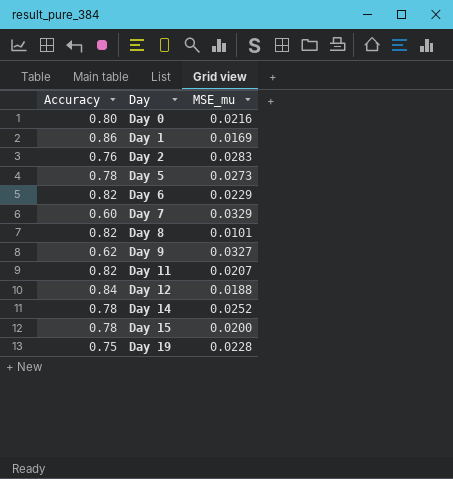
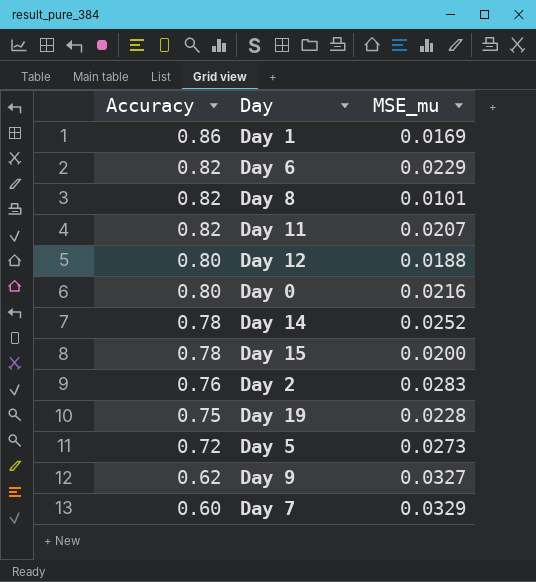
row order: Day ascending -> Accuracy descending
Day 12 | Accuracy: 0.84 -> 0.80
Day 5 | Accuracy: 0.78 -> 0.72

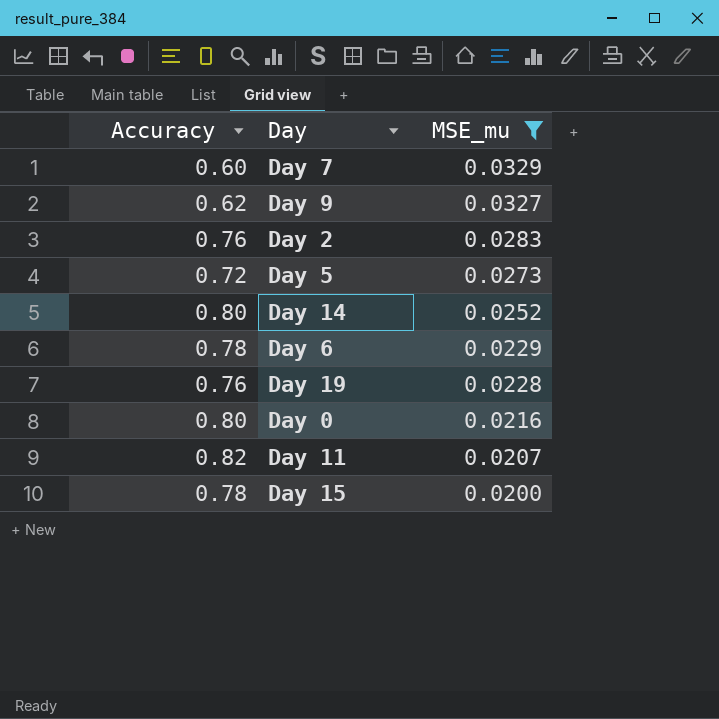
filter: none -> MSE_mu >= 0.0200
row order: Accuracy descending -> MSE_mu descending
Day 14 | Accuracy: 0.78 -> 0.80
Day 6 | Accuracy: 0.82 -> 0.78
Day 19 | Accuracy: 0.75 -> 0.76

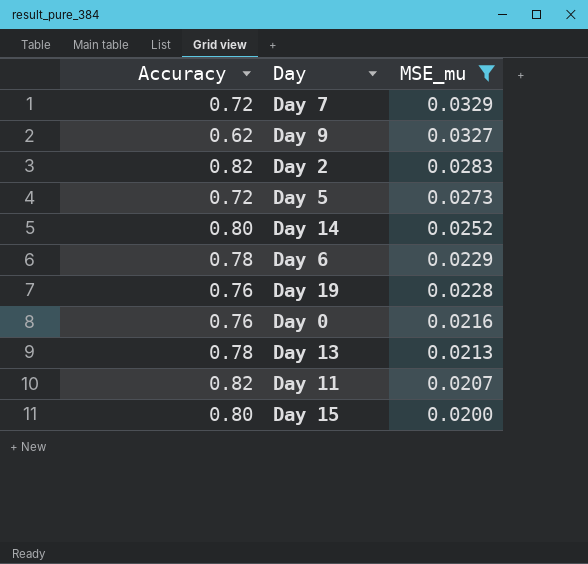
Day 7 | Accuracy: 0.60 -> 0.72
Day 2 | Accuracy: 0.76 -> 0.82
Day 0 | Accuracy: 0.80 -> 0.76
row Day 13: none -> 0.78 | 0.0213
Day 15 | Accuracy: 0.78 -> 0.80

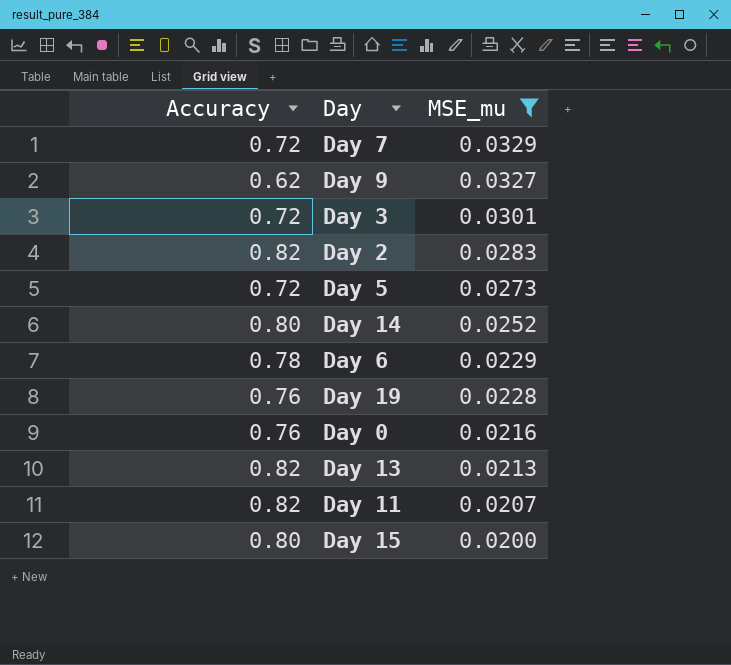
row Day 3: none -> 0.72 | 0.0301
Day 13 | Accuracy: 0.78 -> 0.82

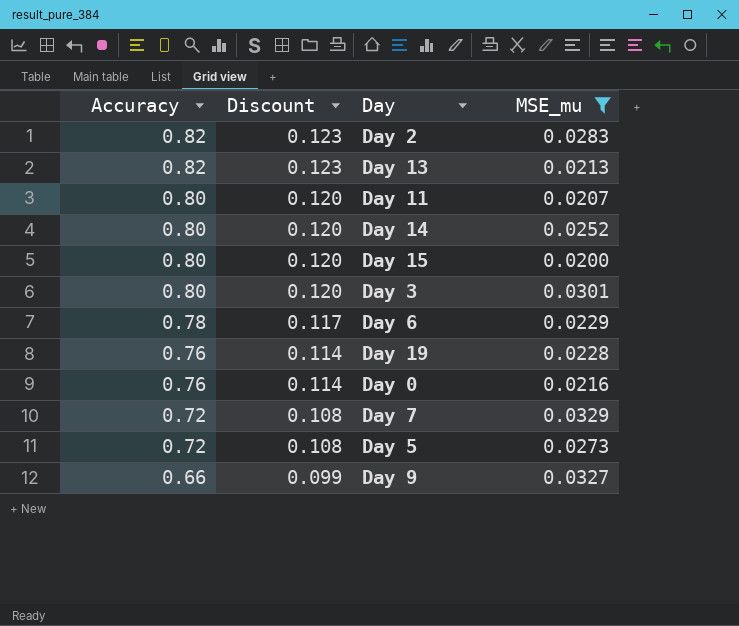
row order: MSE_mu descending -> Accuracy descending
column Discount | formula: none -> [Accuracy] * 0.15
Day 11 | Accuracy: 0.82 -> 0.80
Day 3 | Accuracy: 0.72 -> 0.80
Day 9 | Accuracy: 0.62 -> 0.66

